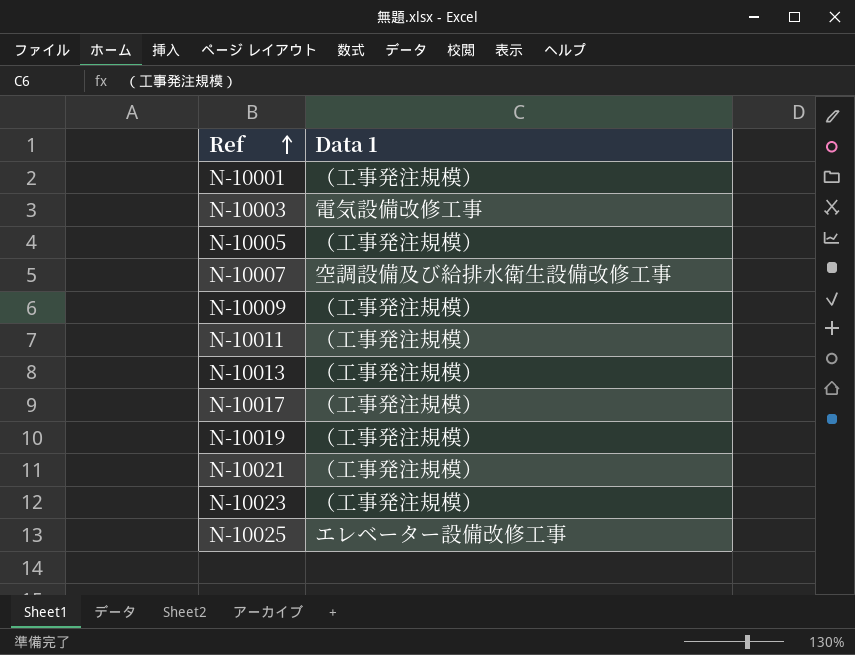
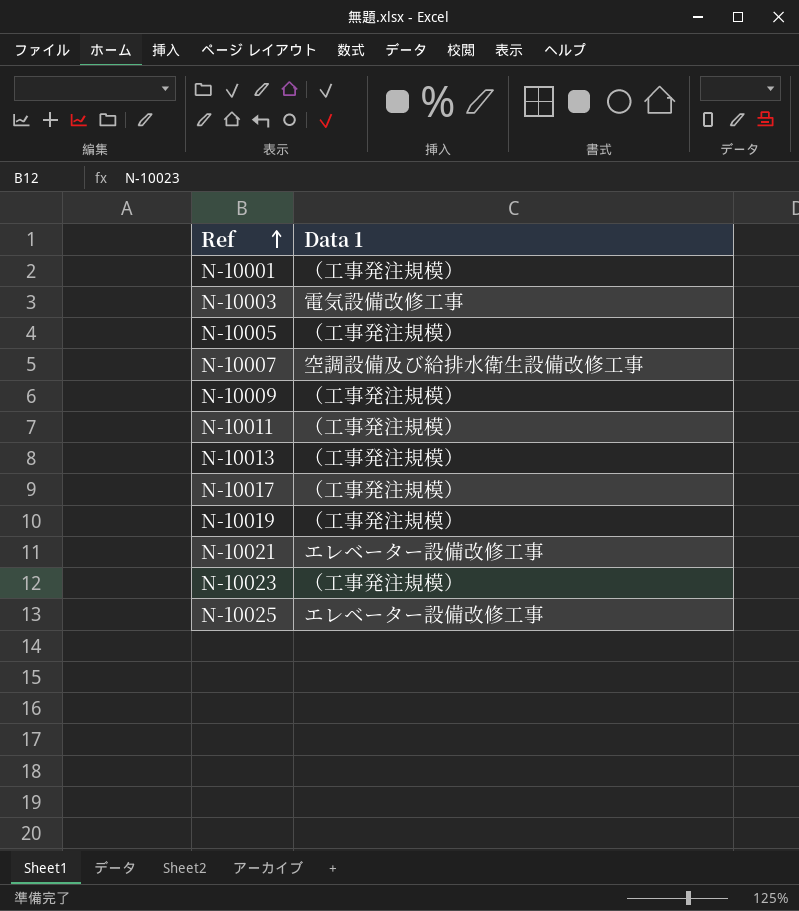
N-10021 | Data 1: （工事発注規模） -> エレベーター設備改修工事

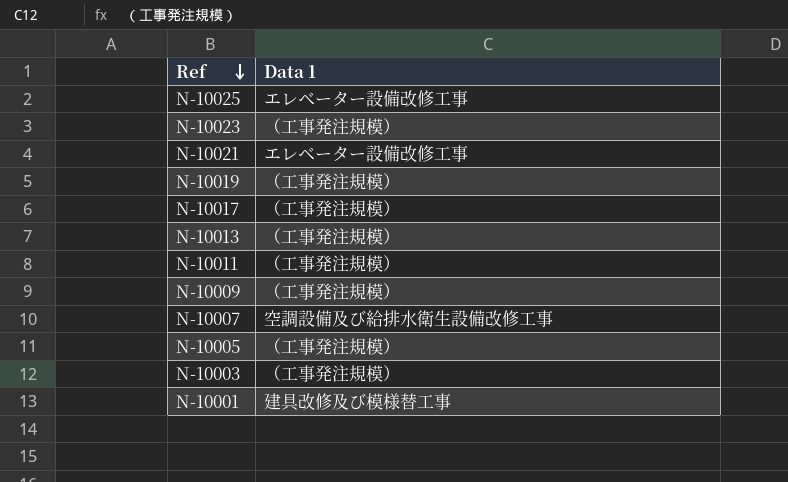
row order: Ref ascending -> Ref descending
N-10003 | Data 1: 電気設備改修工事 -> （工事発注規模）
N-10001 | Data 1: （工事発注規模） -> 建具改修及び模様替工事

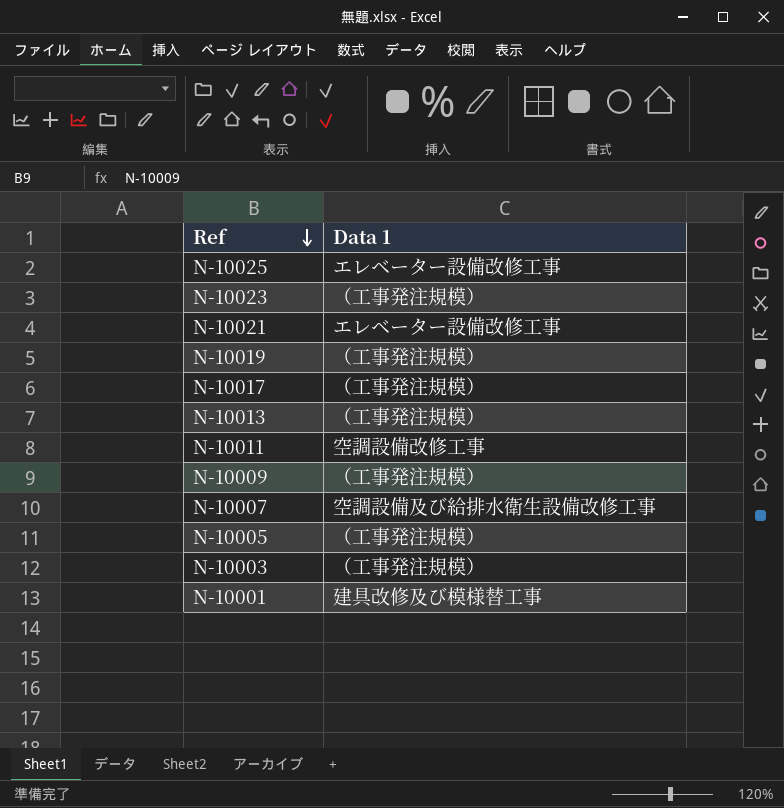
N-10011 | Data 1: （工事発注規模） -> 空調設備改修工事

